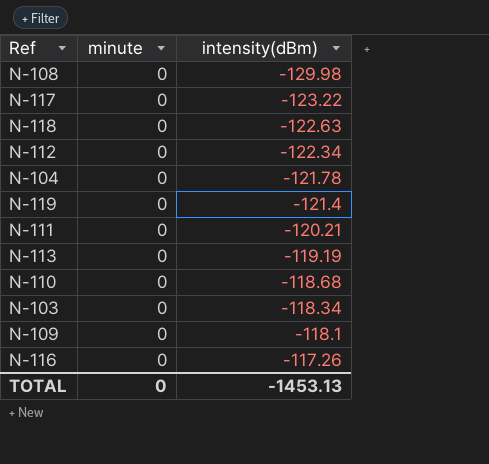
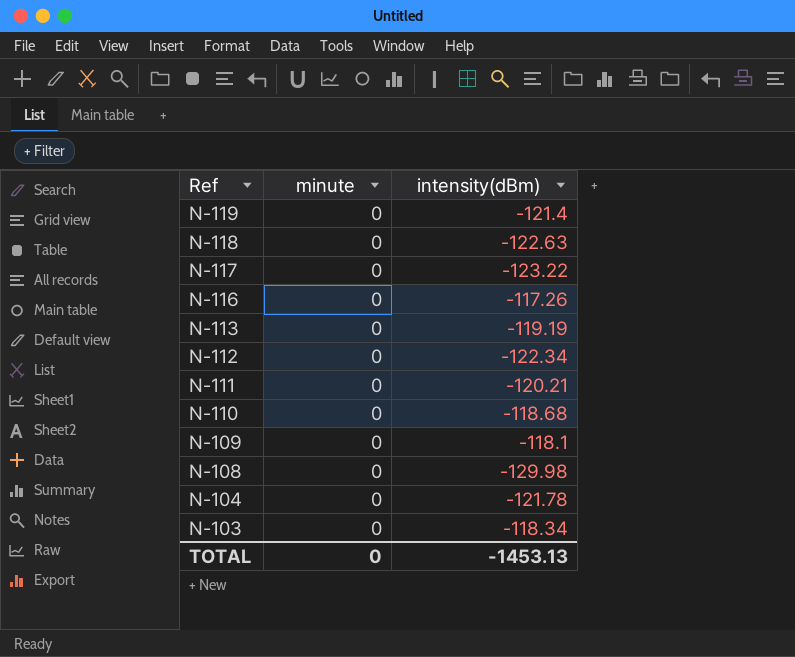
row order: intensity(dBm) ascending -> Ref descending

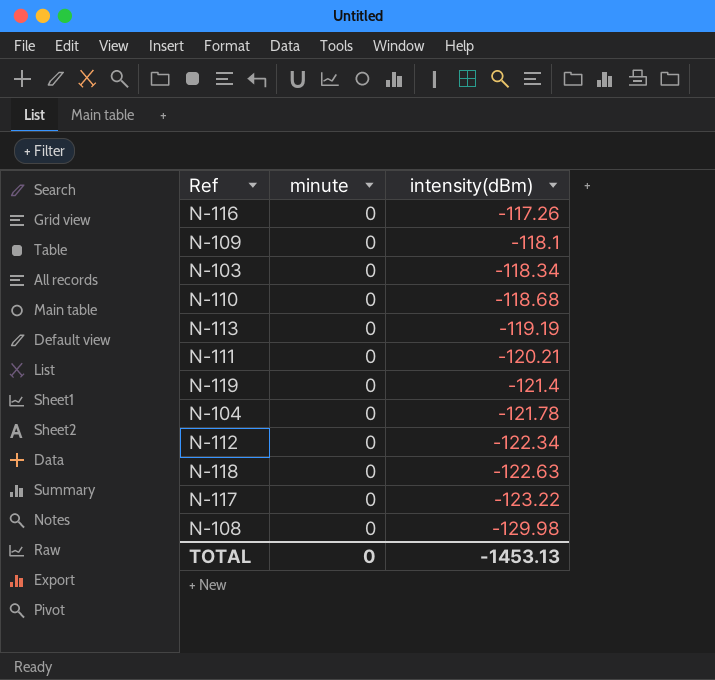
row order: Ref descending -> intensity(dBm) descending

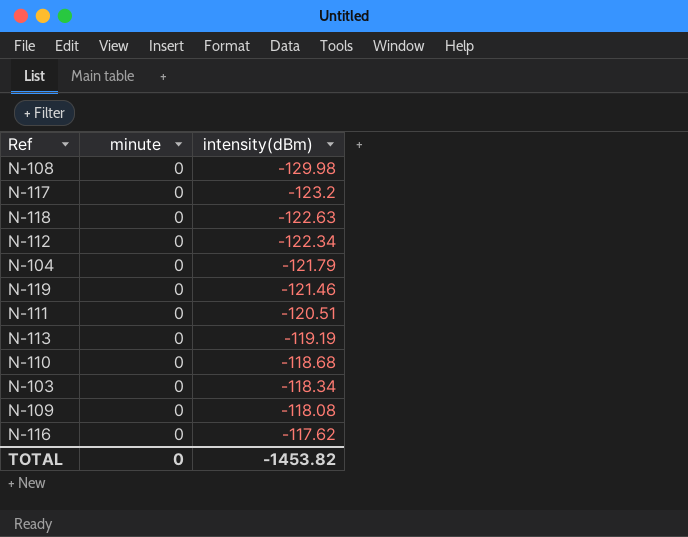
row order: intensity(dBm) descending -> intensity(dBm) ascending
N-117 | intensity(dBm): -123.22 -> -123.2
N-104 | intensity(dBm): -121.78 -> -121.79
N-119 | intensity(dBm): -121.4 -> -121.46
N-111 | intensity(dBm): -120.21 -> -120.51
N-109 | intensity(dBm): -118.1 -> -118.08
N-116 | intensity(dBm): -117.26 -> -117.62
TOTAL | intensity(dBm): -1453.13 -> -1453.82

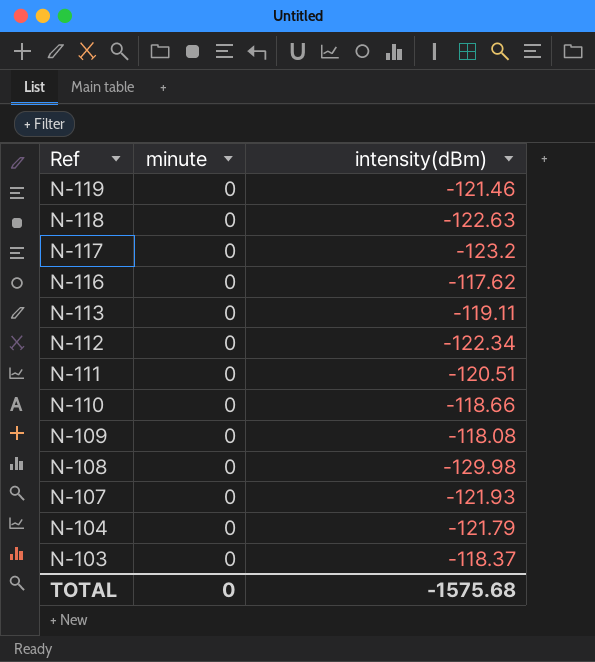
row order: intensity(dBm) ascending -> Ref descending
N-113 | intensity(dBm): -119.19 -> -119.11
N-110 | intensity(dBm): -118.68 -> -118.66
row N-107: none -> 0 | -121.93
N-103 | intensity(dBm): -118.34 -> -118.37
TOTAL | intensity(dBm): -1453.82 -> -1575.68

